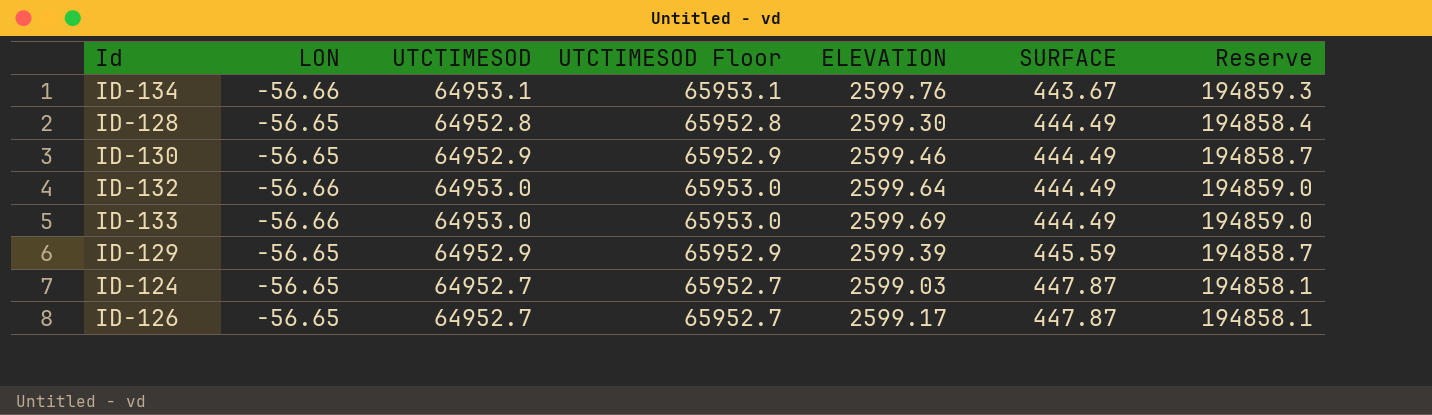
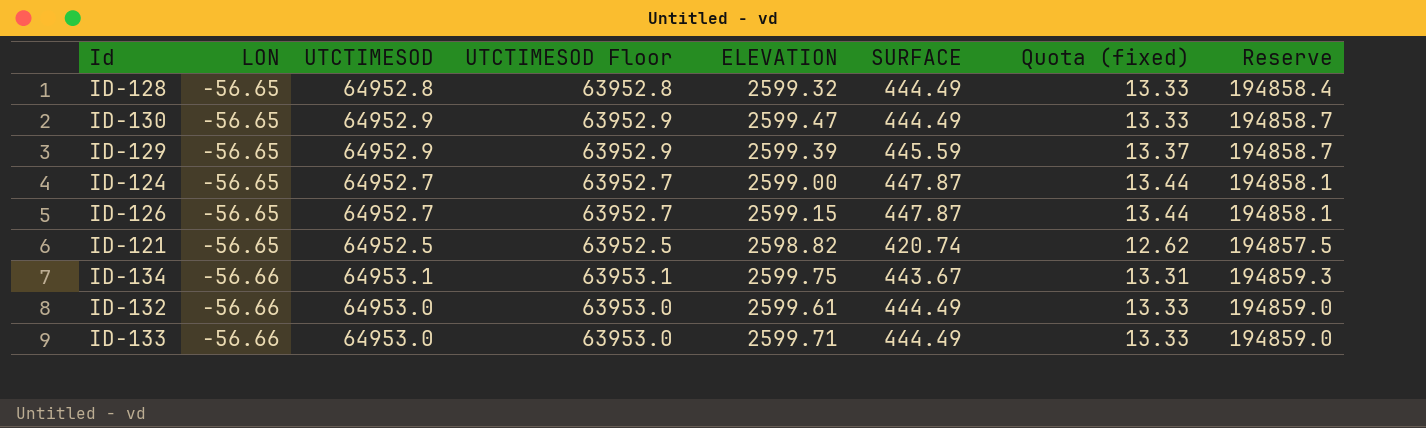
row order: SURFACE ascending -> LON descending
column UTCTIMESOD Floor | formula: [UTCTIMESOD] + 1000 -> [UTCTIMESOD] - 1000
column Quota (fixed) | formula: none -> [SURFACE] * 0.03
ID-128 | ELEVATION: 2599.30 -> 2599.32
ID-130 | ELEVATION: 2599.46 -> 2599.47
ID-124 | ELEVATION: 2599.03 -> 2599.00
ID-126 | ELEVATION: 2599.17 -> 2599.15
row ID-121: none -> -56.65 | 64952.5 | 63952.5 | 2598.82 | 420.74 | 12.62 | 194857.5
ID-134 | ELEVATION: 2599.76 -> 2599.75
ID-132 | ELEVATION: 2599.64 -> 2599.61
ID-133 | ELEVATION: 2599.69 -> 2599.71

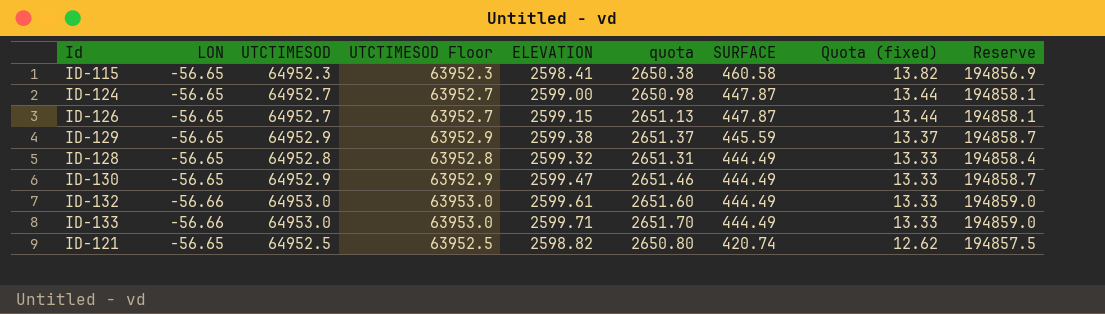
row order: LON descending -> SURFACE descending
column quota | formula: none -> [ELEVATION] * 1.02
row ID-134: -56.66 | 64953.1 | 63953.1 | 2599.75 | 443.67 | 13.31 | 194859.3 -> none
row ID-115: none -> -56.65 | 64952.3 | 63952.3 | 2598.41 | 2650.38 | 460.58 | 13.82 | 194856.9
ID-129 | ELEVATION: 2599.39 -> 2599.38

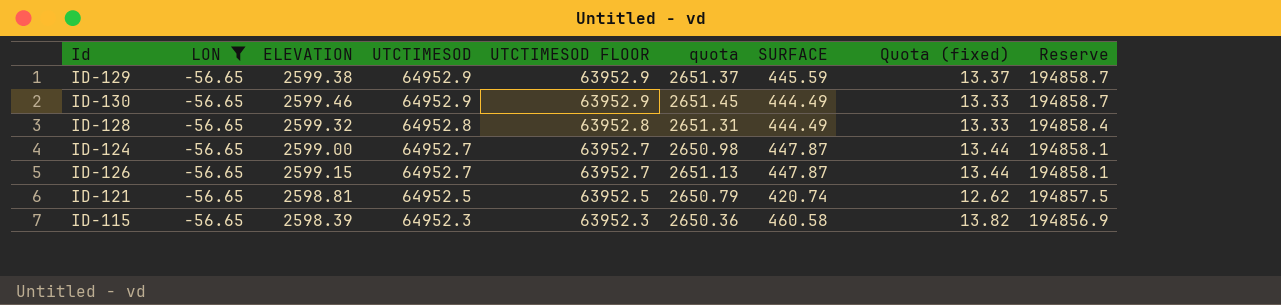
filter: none -> LON = -56.65
row order: SURFACE descending -> UTCTIMESOD descending
column ELEVATION | position: 5 -> 3
column name: UTCTIMESOD Floor -> UTCTIMESOD FLOOR
ID-130 | ELEVATION: 2599.47 -> 2599.46
ID-130 | quota: 2651.46 -> 2651.45
ID-121 | ELEVATION: 2598.82 -> 2598.81
ID-121 | quota: 2650.80 -> 2650.79
ID-115 | ELEVATION: 2598.41 -> 2598.39
ID-115 | quota: 2650.38 -> 2650.36

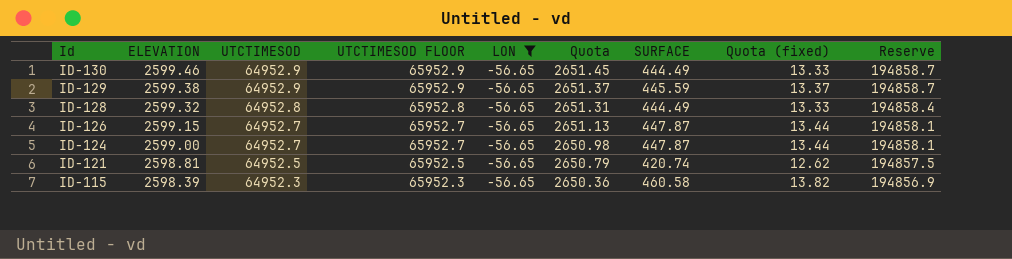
row order: UTCTIMESOD descending -> Id descending
column UTCTIMESOD FLOOR | formula: [UTCTIMESOD] - 1000 -> [UTCTIMESOD] + 1000
column LON | position: 2 -> 5
column name: quota -> Quota

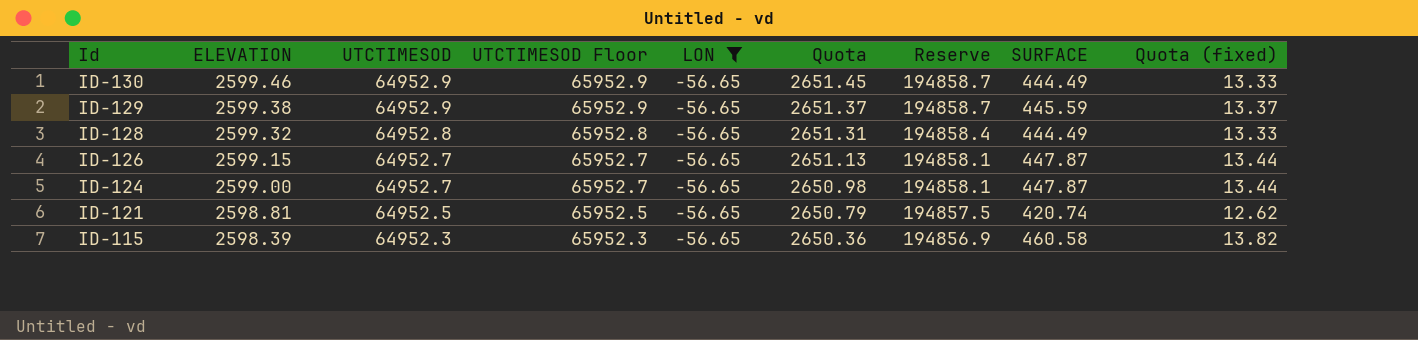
column name: UTCTIMESOD FLOOR -> UTCTIMESOD Floor
column Reserve | position: 9 -> 7

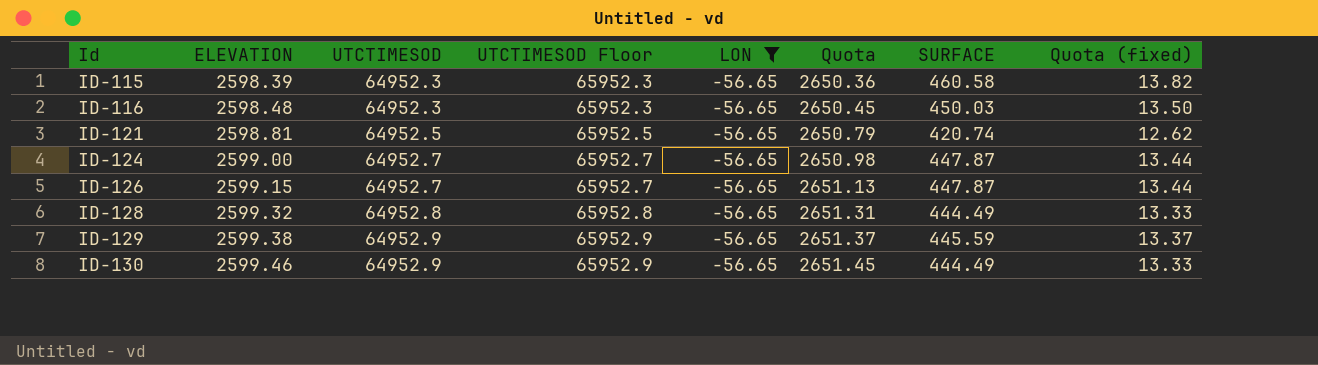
row order: Id descending -> Id ascending
column Reserve | formula: [UTCTIMESOD] * 3 -> none
row ID-116: none -> 2598.48 | 64952.3 | 65952.3 | -56.65 | 2650.45 | 450.03 | 13.50

